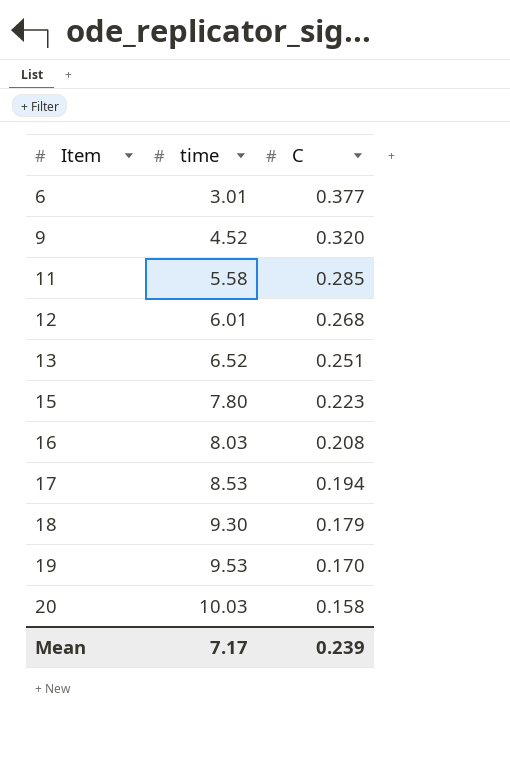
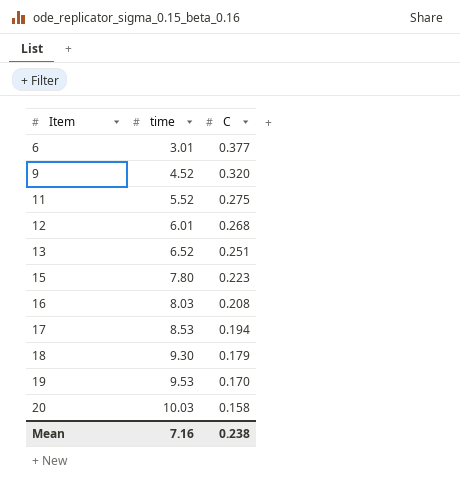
11 | time: 5.58 -> 5.52
11 | C: 0.285 -> 0.275
Mean | time: 7.17 -> 7.16
Mean | C: 0.239 -> 0.238

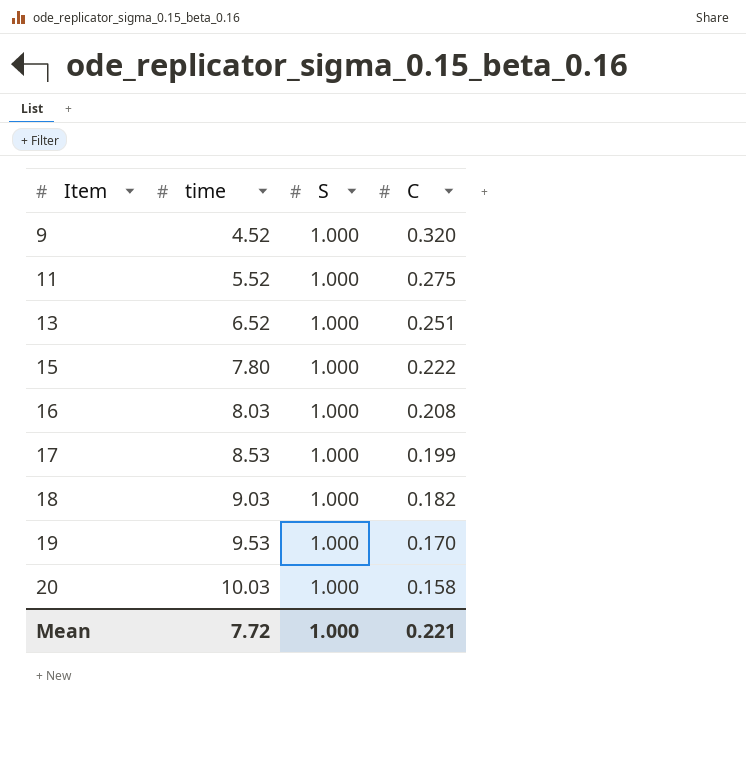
column S | position: none -> 3
row 6: 3.01 | 0.377 -> none
row 12: 6.01 | 0.268 -> none
15 | C: 0.223 -> 0.222
17 | C: 0.194 -> 0.199
18 | time: 9.30 -> 9.03
18 | C: 0.179 -> 0.182
Mean | time: 7.16 -> 7.72
Mean | C: 0.238 -> 0.221

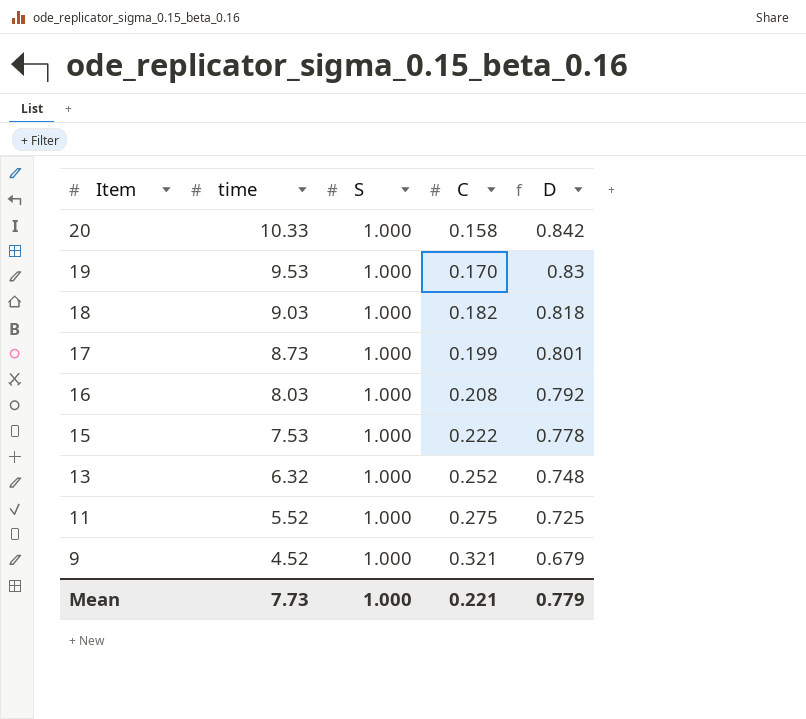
row order: Item ascending -> Item descending
column D | formula: none -> [S] - [C]
20 | time: 10.03 -> 10.33
17 | time: 8.53 -> 8.73
15 | time: 7.80 -> 7.53
13 | time: 6.52 -> 6.32
13 | C: 0.251 -> 0.252
9 | C: 0.320 -> 0.321
Mean | time: 7.72 -> 7.73

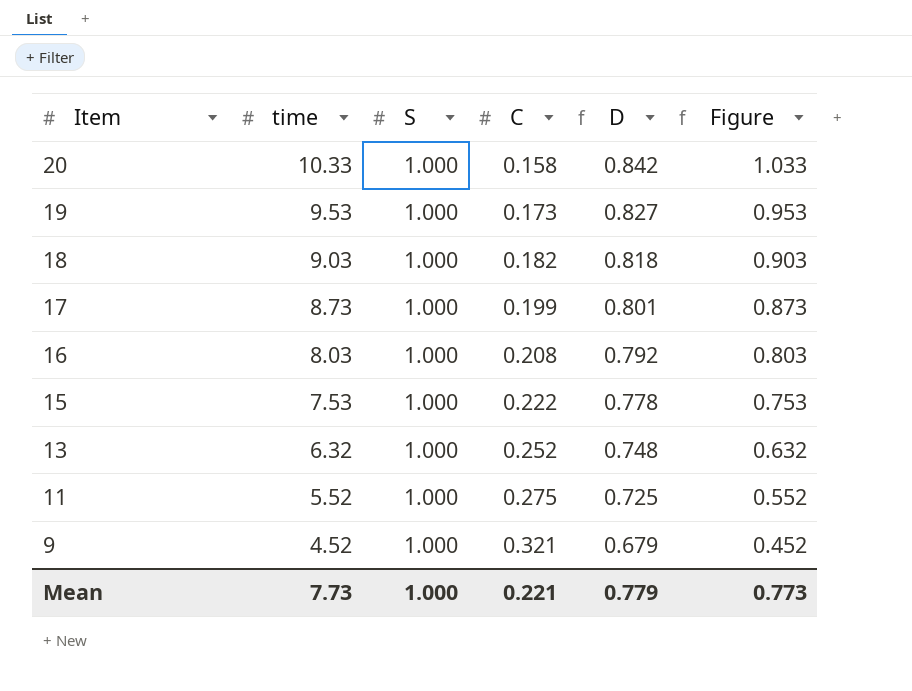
column Figure | formula: none -> [time] * 0.1
19 | C: 0.170 -> 0.173
19 | D: 0.83 -> 0.827

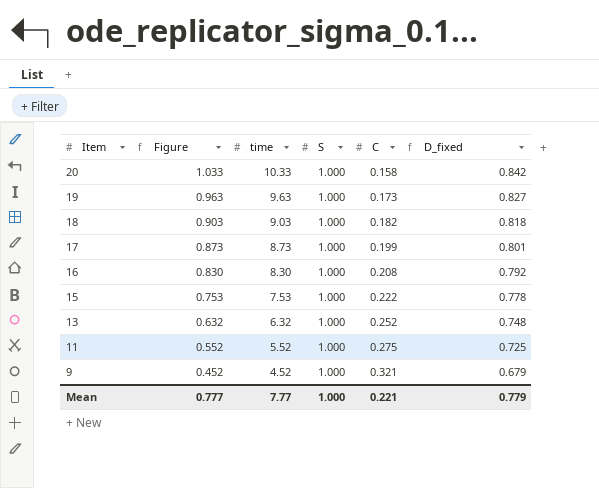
column Figure | position: 6 -> 2
column name: D -> D_fixed
19 | Figure: 0.953 -> 0.963
19 | time: 9.53 -> 9.63
16 | Figure: 0.803 -> 0.830
16 | time: 8.03 -> 8.30
Mean | Figure: 0.773 -> 0.777
Mean | time: 7.73 -> 7.77

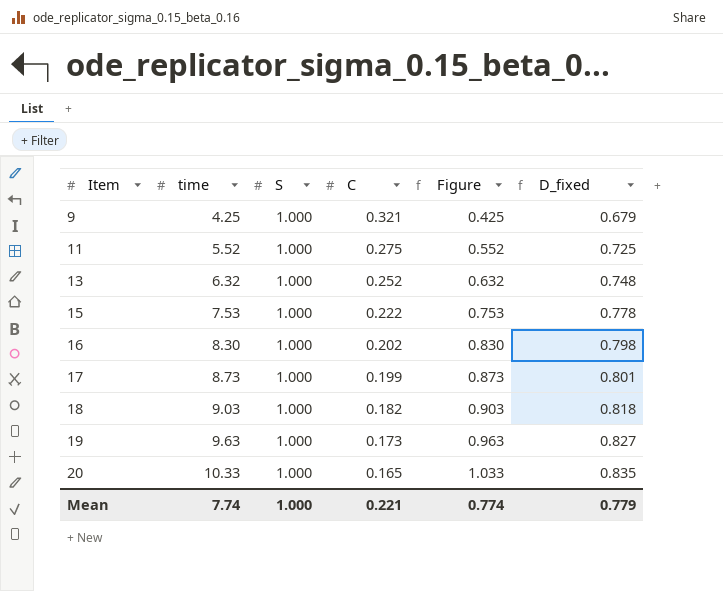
row order: Item descending -> Item ascending
column Figure | position: 2 -> 5
9 | time: 4.52 -> 4.25
9 | Figure: 0.452 -> 0.425
16 | C: 0.208 -> 0.202
16 | D_fixed: 0.792 -> 0.798
20 | C: 0.158 -> 0.165
20 | D_fixed: 0.842 -> 0.835
Mean | time: 7.77 -> 7.74
Mean | Figure: 0.777 -> 0.774

